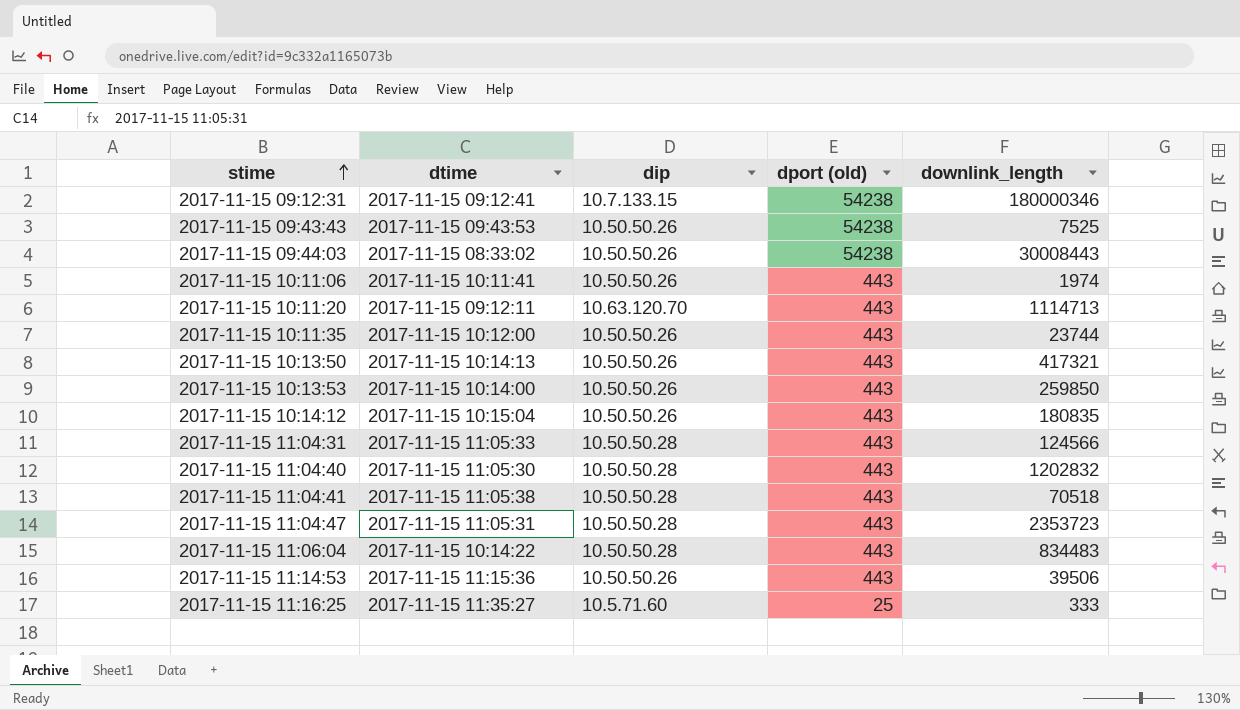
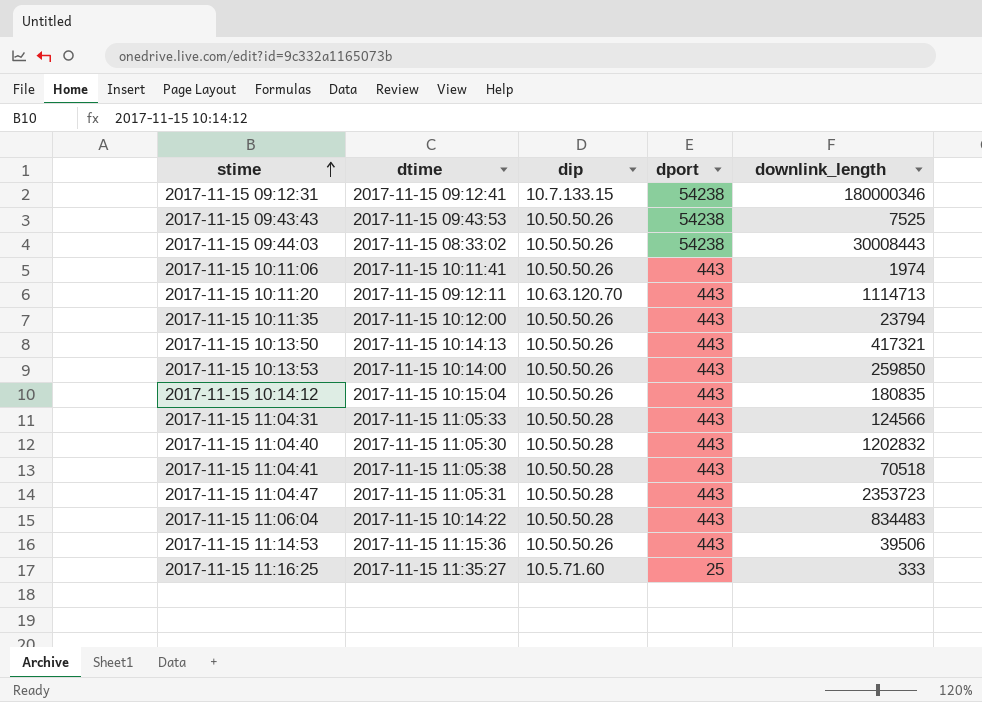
column name: dport (old) -> dport
2017-11-15 10:11:35 | downlink_length: 23744 -> 23794

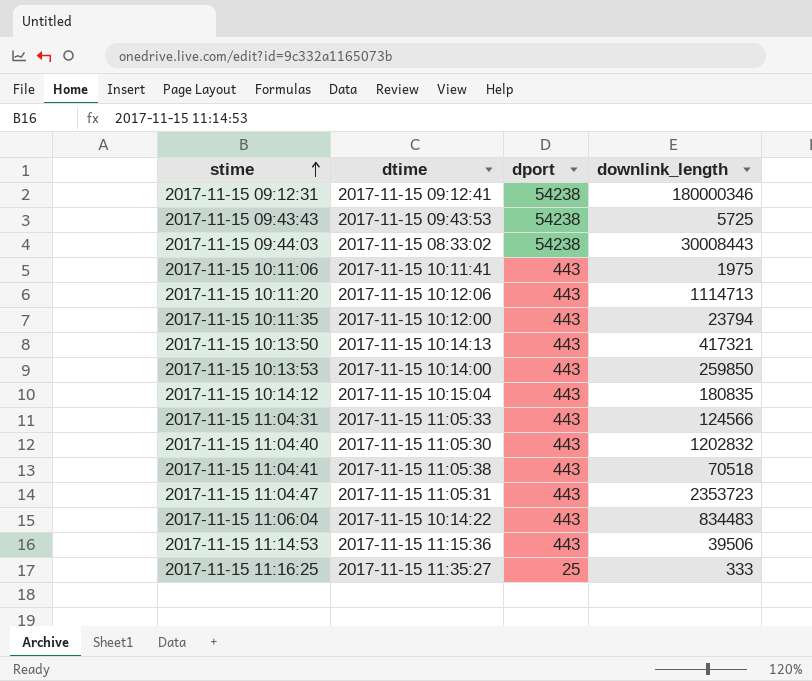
column dip | position: 3 -> none
2017-11-15 09:43:43 | downlink_length: 7525 -> 5725
2017-11-15 10:11:06 | downlink_length: 1974 -> 1975
2017-11-15 10:11:20 | dtime: 2017-11-15 09:12:11 -> 2017-11-15 10:12:06

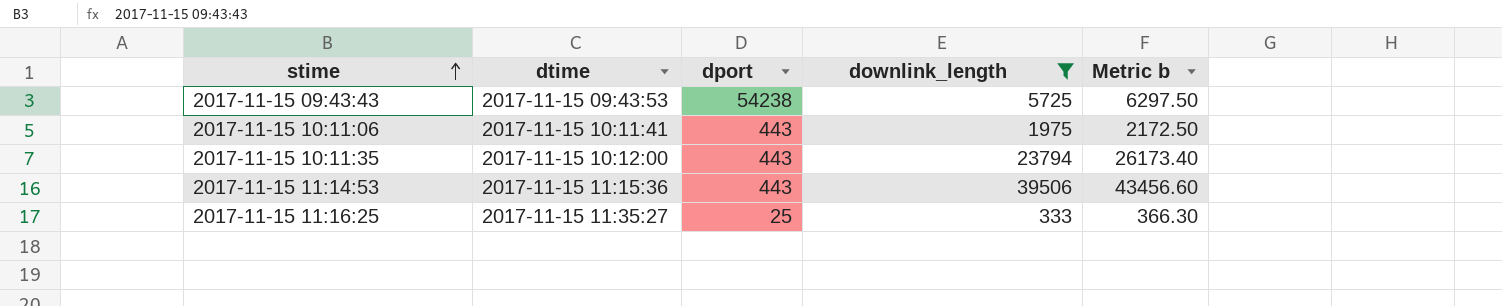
filter: none -> downlink_length <= 39506
column Metric b | formula: none -> [downlink_length] * 1.1

